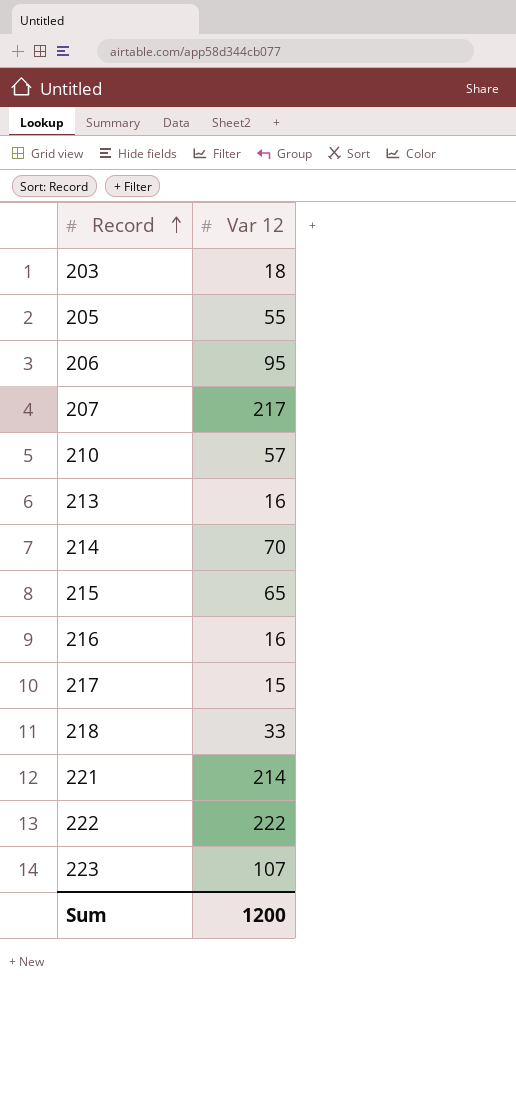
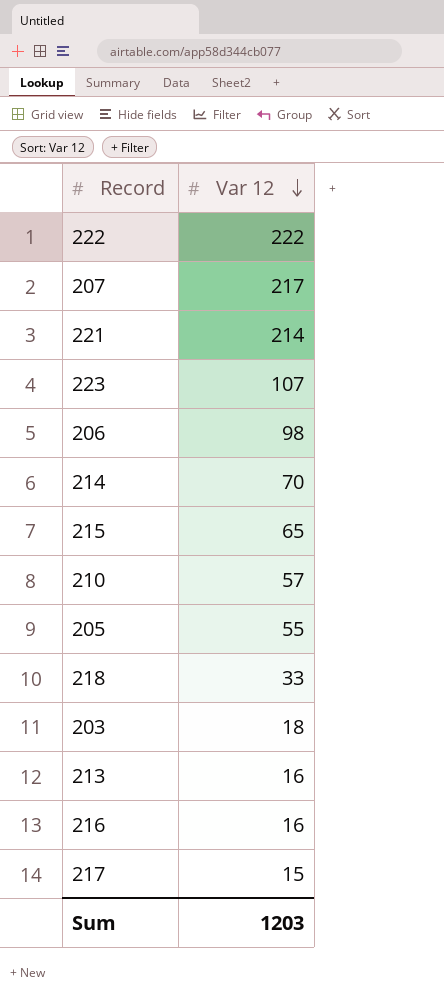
row order: Record ascending -> Var 12 descending
206 | Var 12: 95 -> 98
Sum | Var 12: 1200 -> 1203

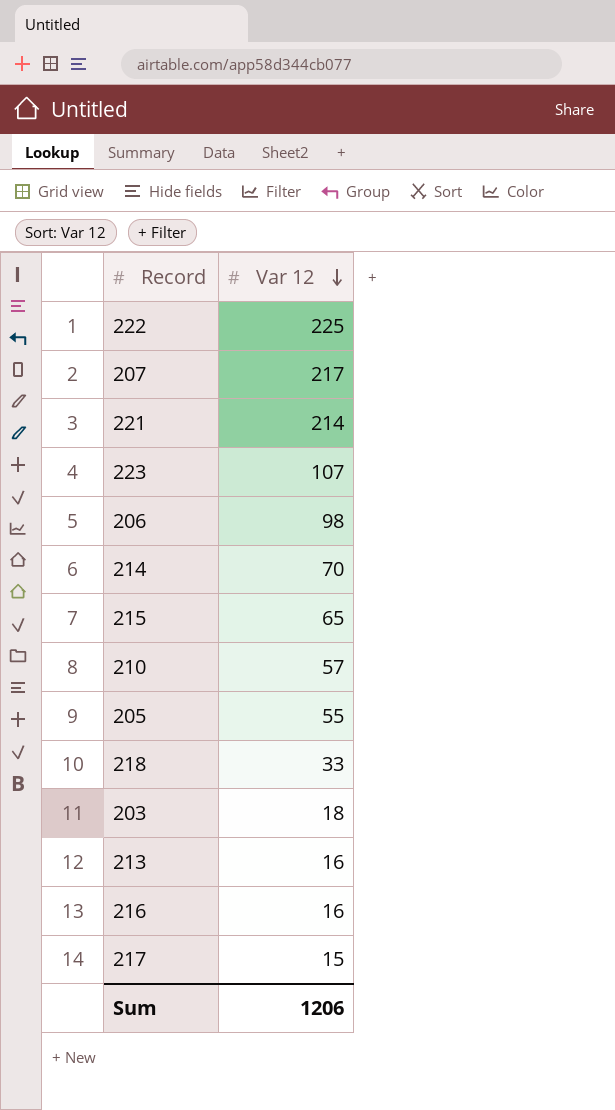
222 | Var 12: 222 -> 225
Sum | Var 12: 1203 -> 1206

